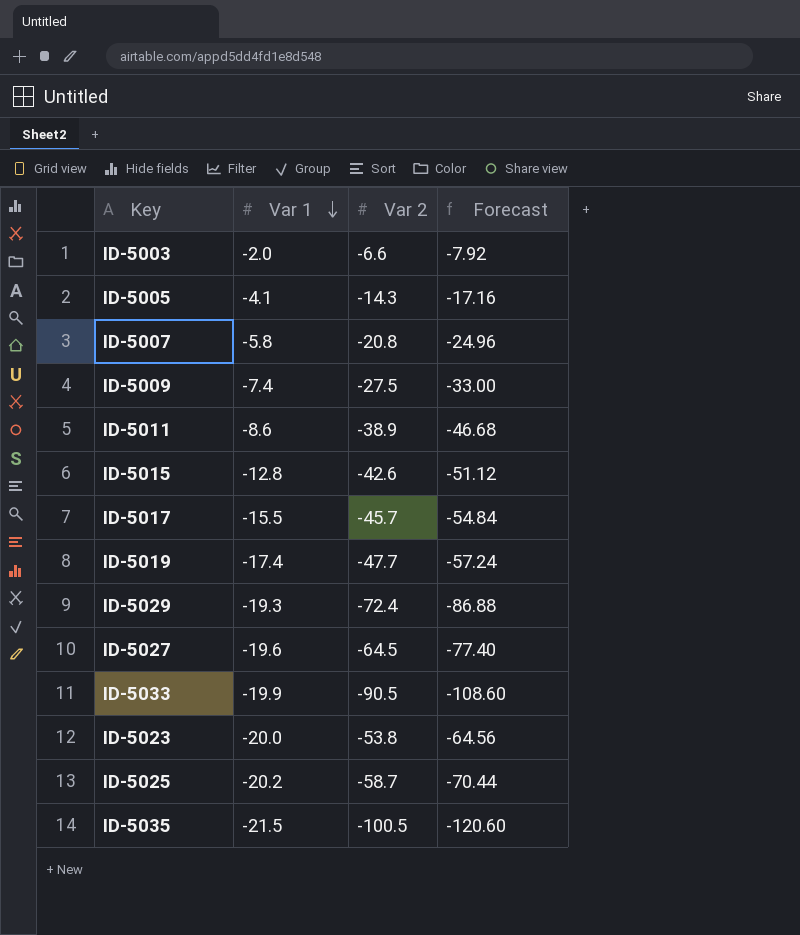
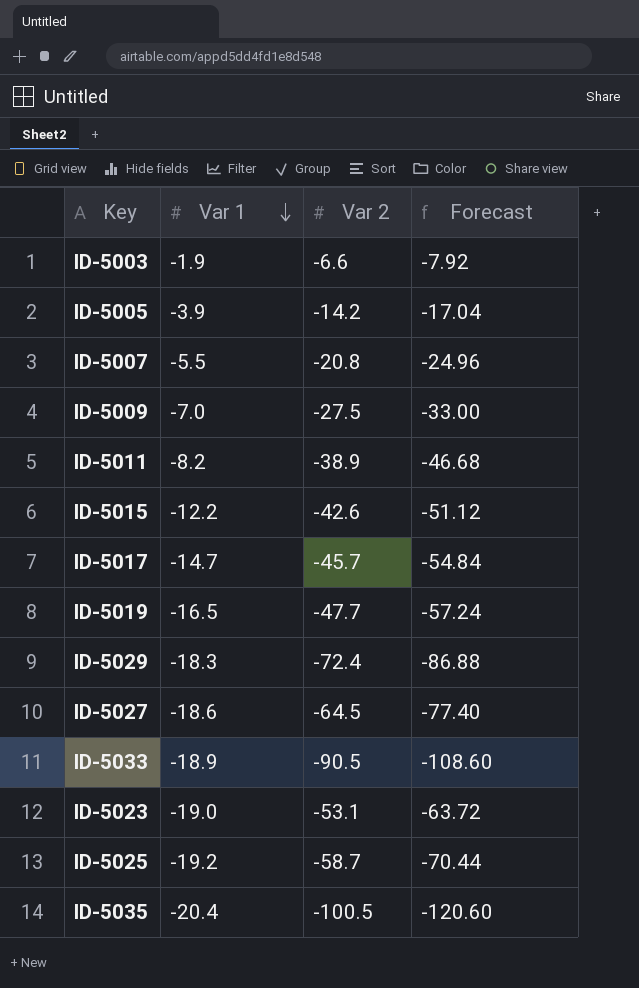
ID-5003 | Var 1: -2.0 -> -1.9
ID-5005 | Var 1: -4.1 -> -3.9
ID-5005 | Var 2: -14.3 -> -14.2
ID-5005 | Forecast: -17.16 -> -17.04
ID-5007 | Var 1: -5.8 -> -5.5
ID-5009 | Var 1: -7.4 -> -7.0
ID-5011 | Var 1: -8.6 -> -8.2
ID-5015 | Var 1: -12.8 -> -12.2
ID-5017 | Var 1: -15.5 -> -14.7
ID-5019 | Var 1: -17.4 -> -16.5
ID-5029 | Var 1: -19.3 -> -18.3
ID-5027 | Var 1: -19.6 -> -18.6
ID-5033 | Var 1: -19.9 -> -18.9
ID-5023 | Var 1: -20.0 -> -19.0
ID-5023 | Var 2: -53.8 -> -53.1
ID-5023 | Forecast: -64.56 -> -63.72
ID-5025 | Var 1: -20.2 -> -19.2
ID-5035 | Var 1: -21.5 -> -20.4

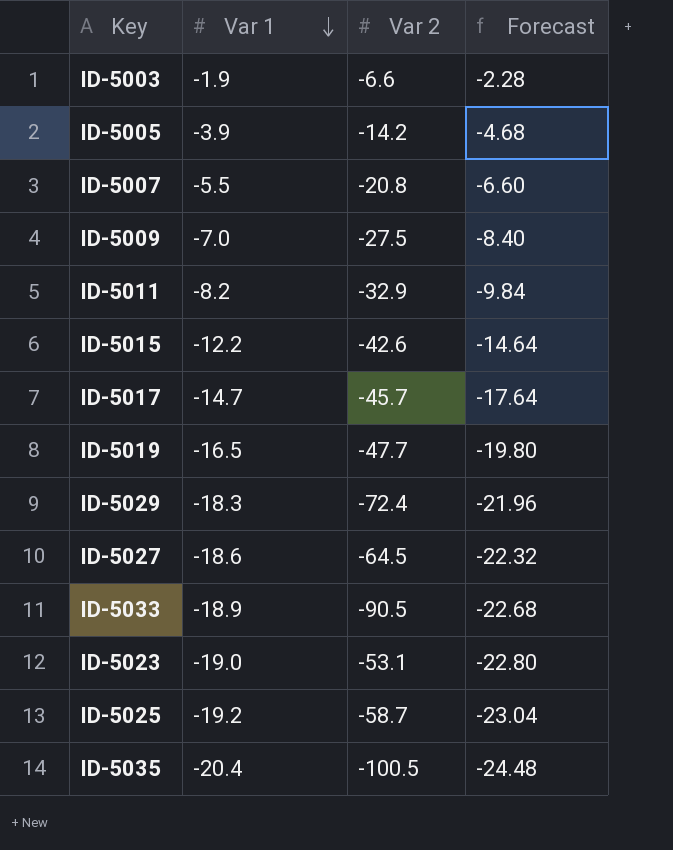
column Forecast | formula: [Var 2] * 1.2 -> [Var 1] * 1.2
ID-5011 | Var 2: -38.9 -> -32.9

